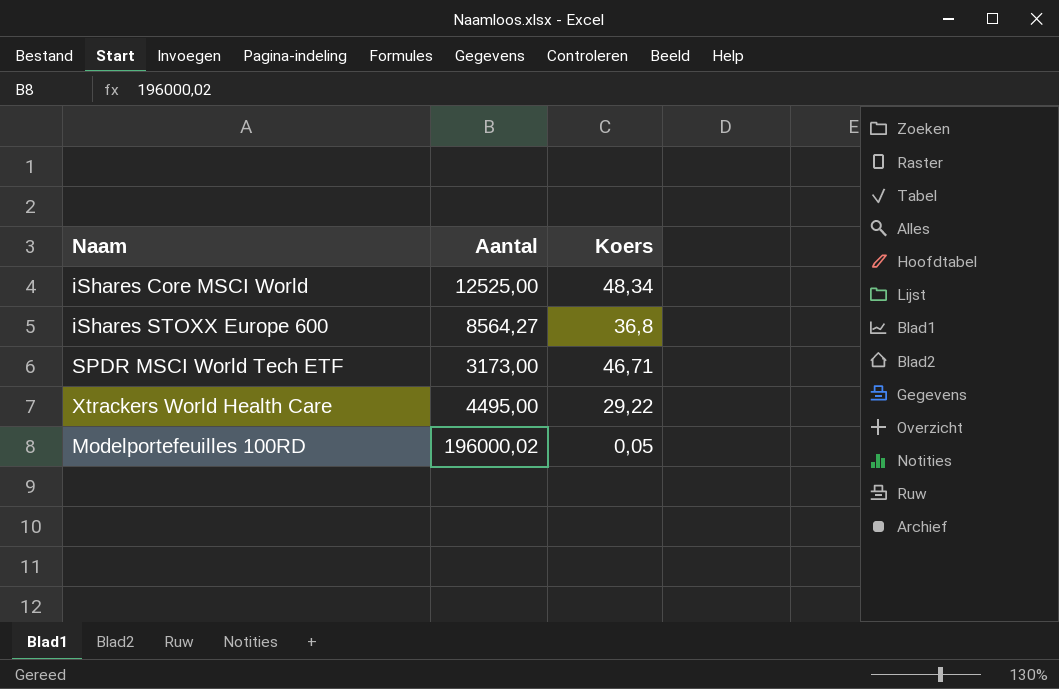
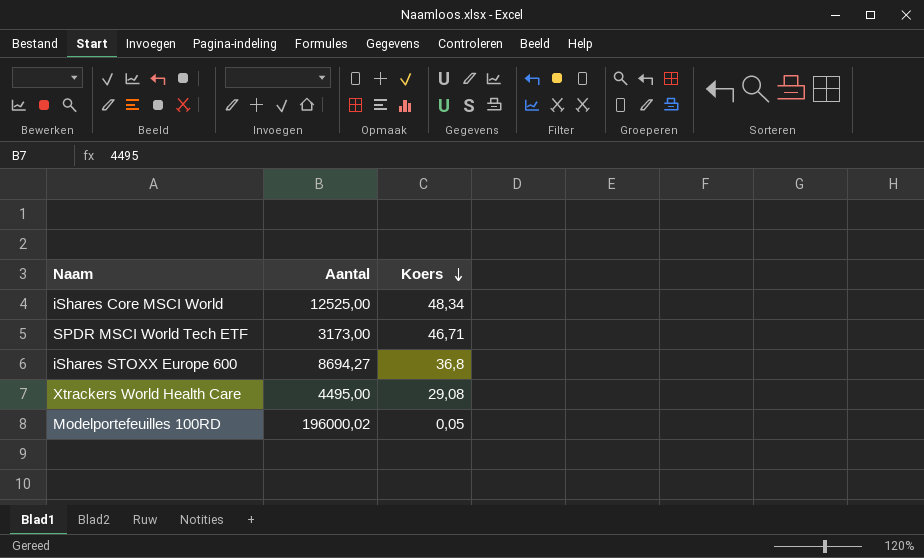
row order: none -> Koers descending
iShares STOXX Europe 600 | Aantal: 8564,27 -> 8694,27
Xtrackers World Health Care | Koers: 29,22 -> 29,08

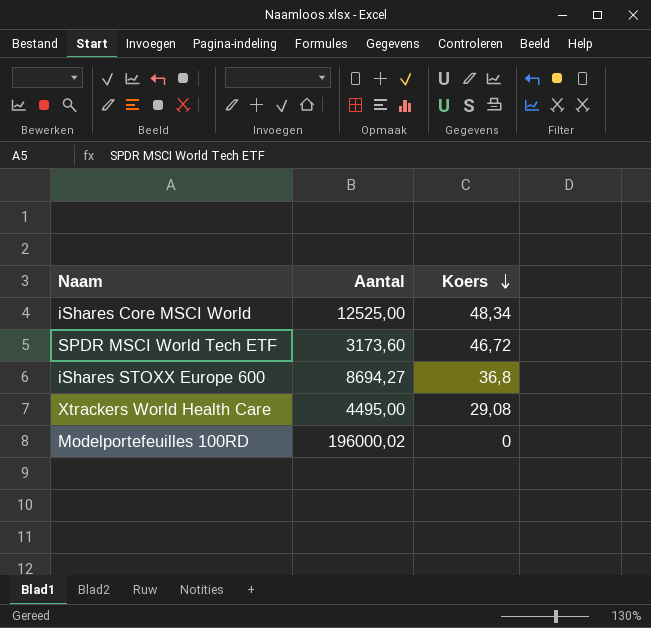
SPDR MSCI World Tech ETF | Aantal: 3173,00 -> 3173,60
SPDR MSCI World Tech ETF | Koers: 46,71 -> 46,72
Modelportefeuilles 100RD | Koers: 0,05 -> 0

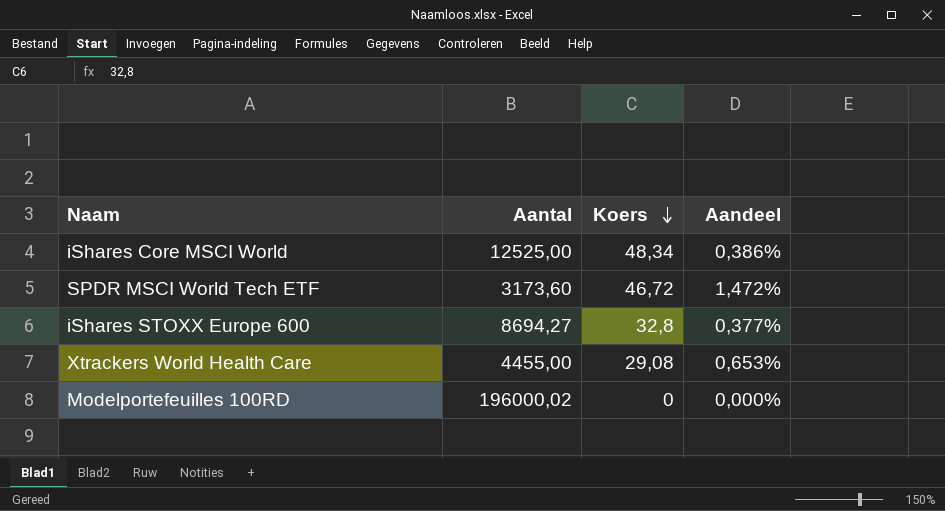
column Aandeel | formula: none -> [Koers] / [Aantal]
iShares STOXX Europe 600 | Koers: 36,8 -> 32,8
Xtrackers World Health Care | Aantal: 4495,00 -> 4455,00

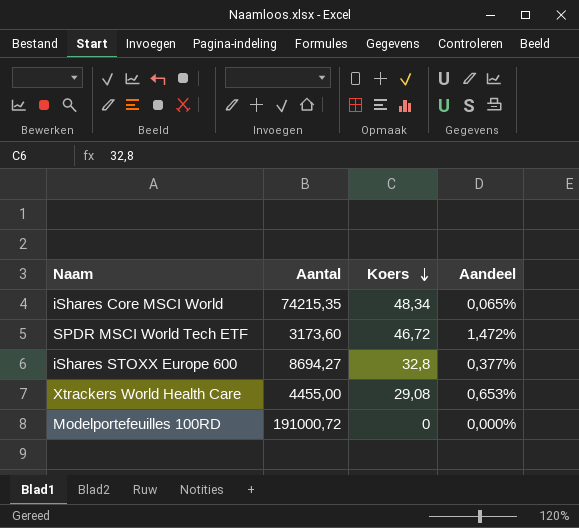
iShares Core MSCI World | Aantal: 12525,00 -> 74215,35
iShares Core MSCI World | Aandeel: 0,386% -> 0,065%
Modelportefeuilles 100RD | Aantal: 196000,02 -> 191000,72

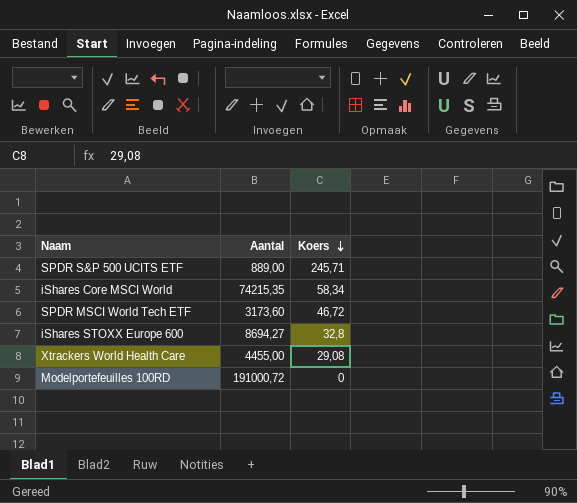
column Aandeel | formula: [Koers] / [Aantal] -> none
row SPDR S&P 500 UCITS ETF: none -> 889,00 | 245,71
iShares Core MSCI World | Koers: 48,34 -> 58,34

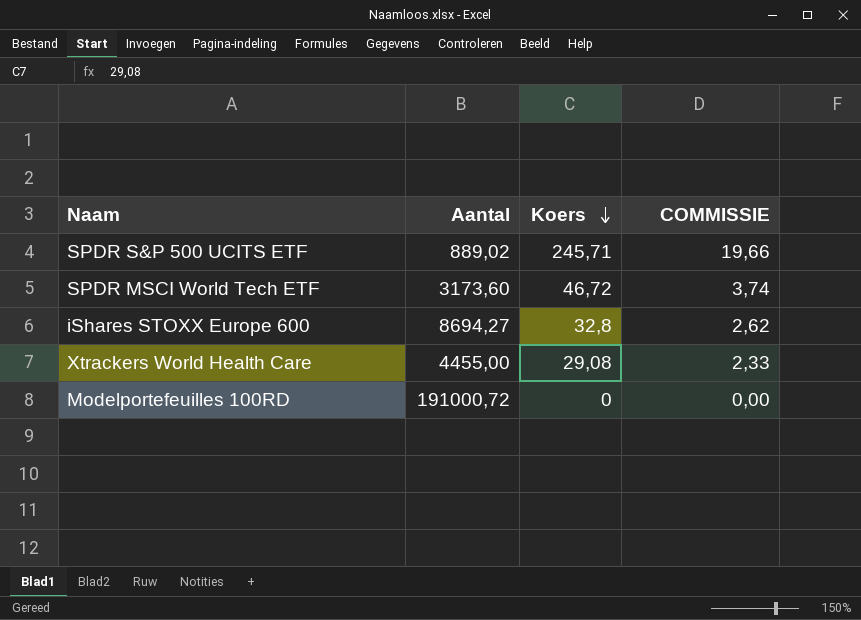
column COMMISSIE | formula: none -> [Koers] * 0,08
row iShares Core MSCI World: 74215,35 | 58,34 -> none
SPDR S&P 500 UCITS ETF | Aantal: 889,00 -> 889,02

